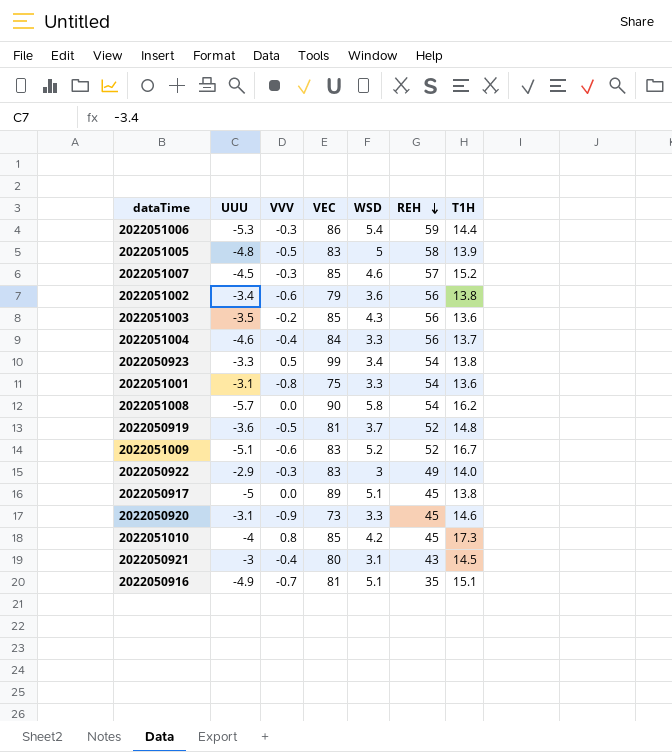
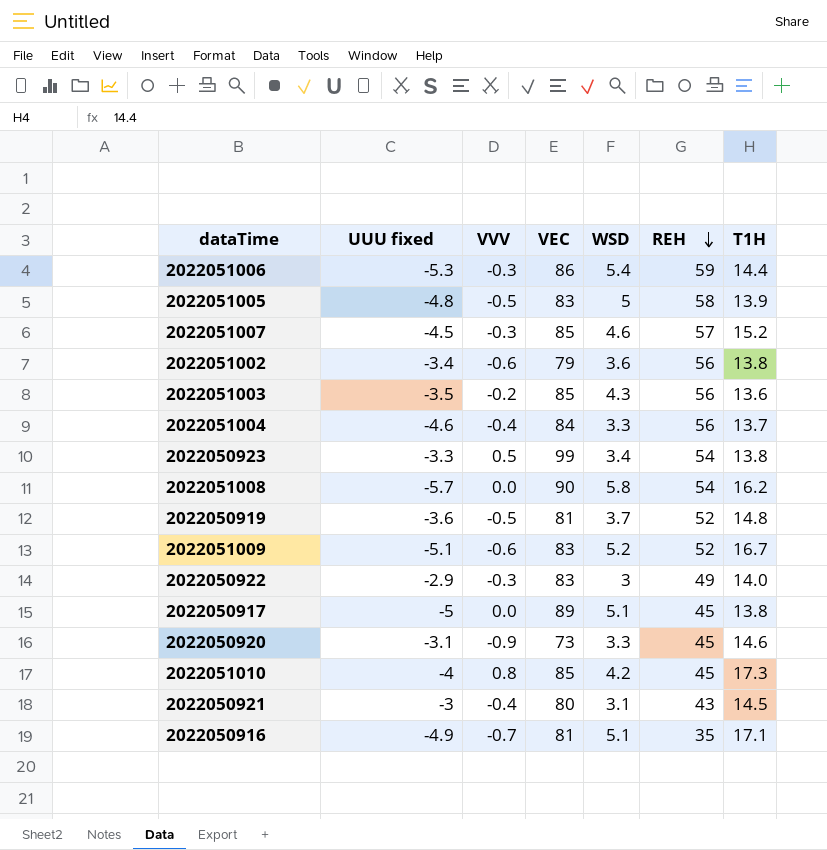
column name: UUU -> UUU fixed
row 2022051001: -3.1 | -0.8 | 75 | 3.3 | 54 | 13.6 -> none
2022050916 | T1H: 15.1 -> 17.1

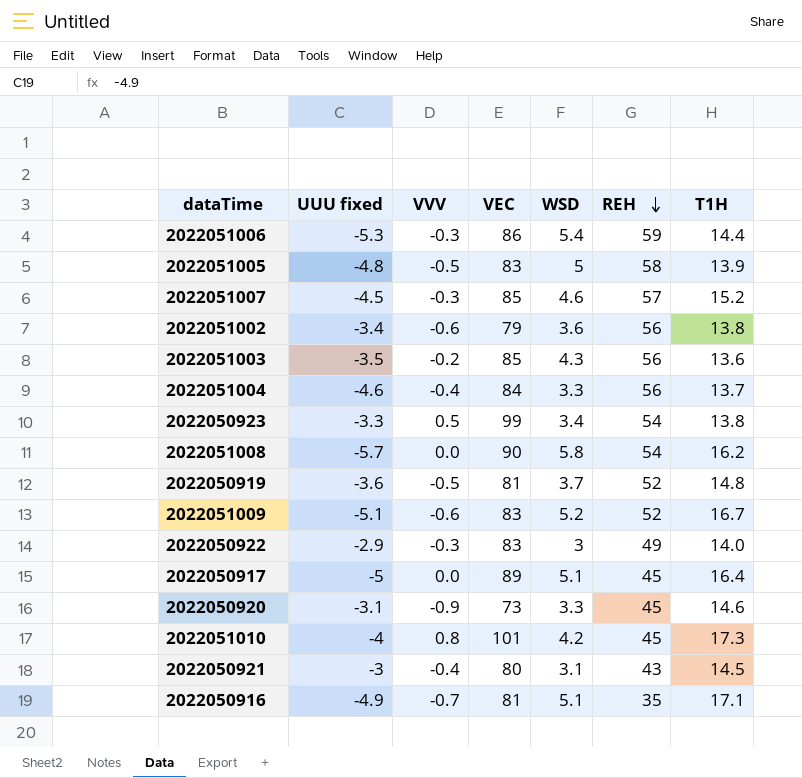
2022050917 | T1H: 13.8 -> 16.4
2022051010 | VEC: 85 -> 101

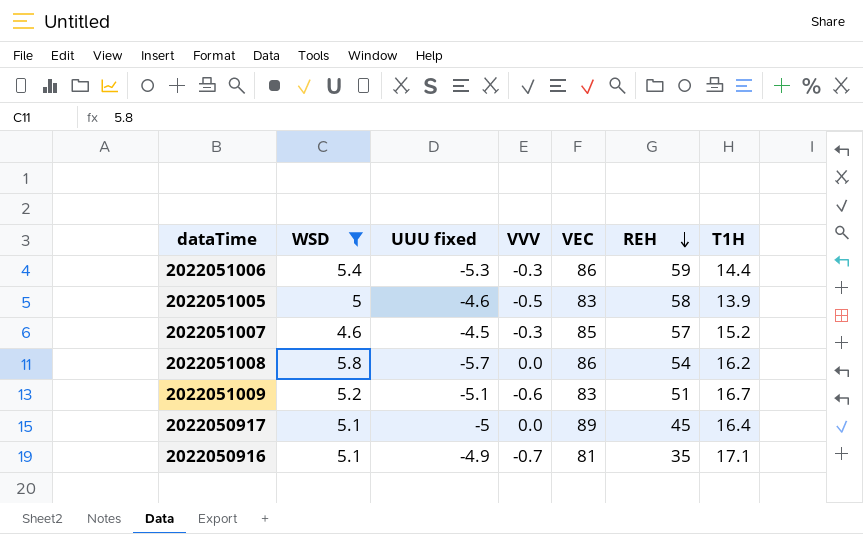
filter: none -> WSD >= 4.6
column WSD | position: 5 -> 2
2022051005 | UUU fixed: -4.8 -> -4.6
2022051008 | VEC: 90 -> 86
2022051009 | REH: 52 -> 51

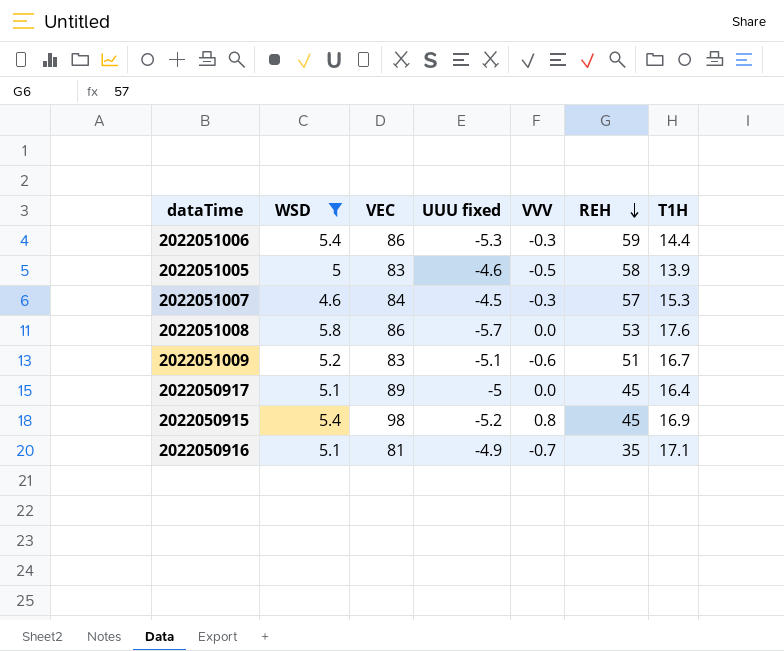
column VEC | position: 5 -> 3
2022051007 | VEC: 85 -> 84
2022051007 | T1H: 15.2 -> 15.3
2022051008 | REH: 54 -> 53
2022051008 | T1H: 16.2 -> 17.6
row 2022050915: none -> 5.4 | 98 | -5.2 | 0.8 | 45 | 16.9

